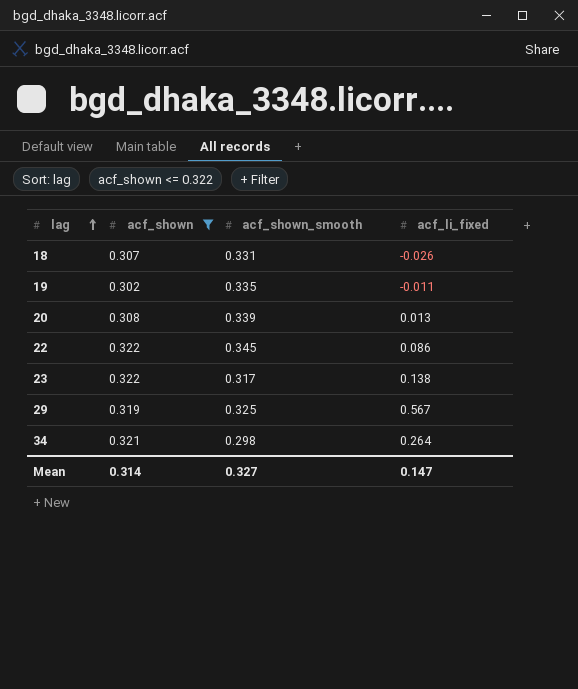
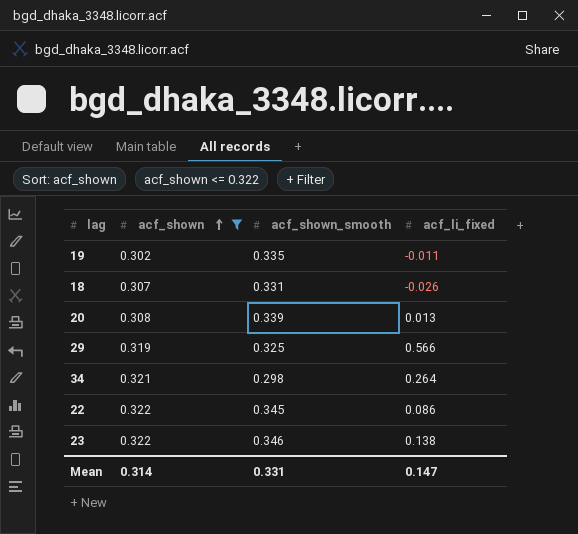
row order: lag ascending -> acf_shown ascending
29 | acf_li_fixed: 0.567 -> 0.566
23 | acf_shown_smooth: 0.317 -> 0.346
Mean | acf_shown_smooth: 0.327 -> 0.331

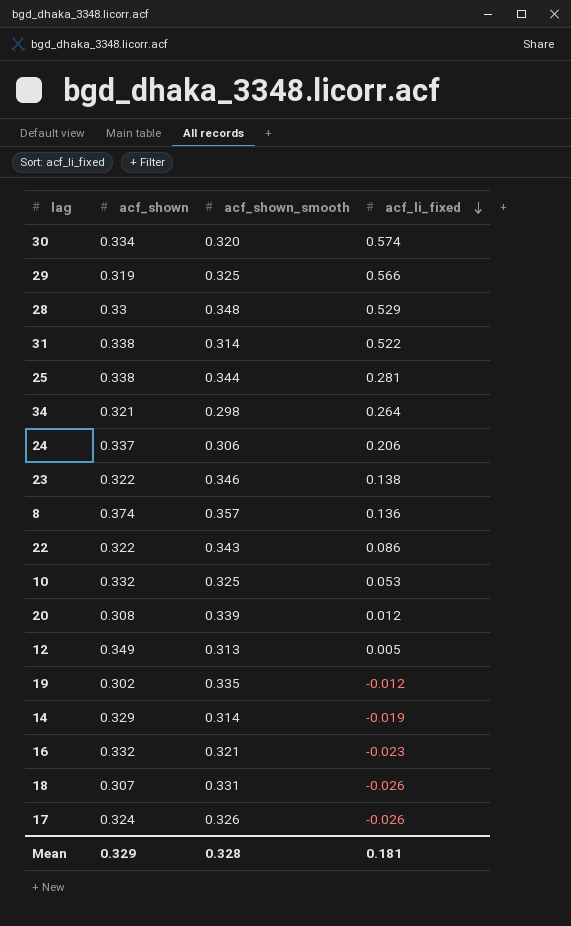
filter: acf_shown <= 0.322 -> none
row order: acf_shown ascending -> acf_li_fixed descending
22 | acf_shown_smooth: 0.345 -> 0.343
20 | acf_li_fixed: 0.013 -> 0.012
19 | acf_li_fixed: -0.011 -> -0.012
Mean | acf_shown: 0.314 -> 0.329
Mean | acf_shown_smooth: 0.331 -> 0.328
Mean | acf_li_fixed: 0.147 -> 0.181

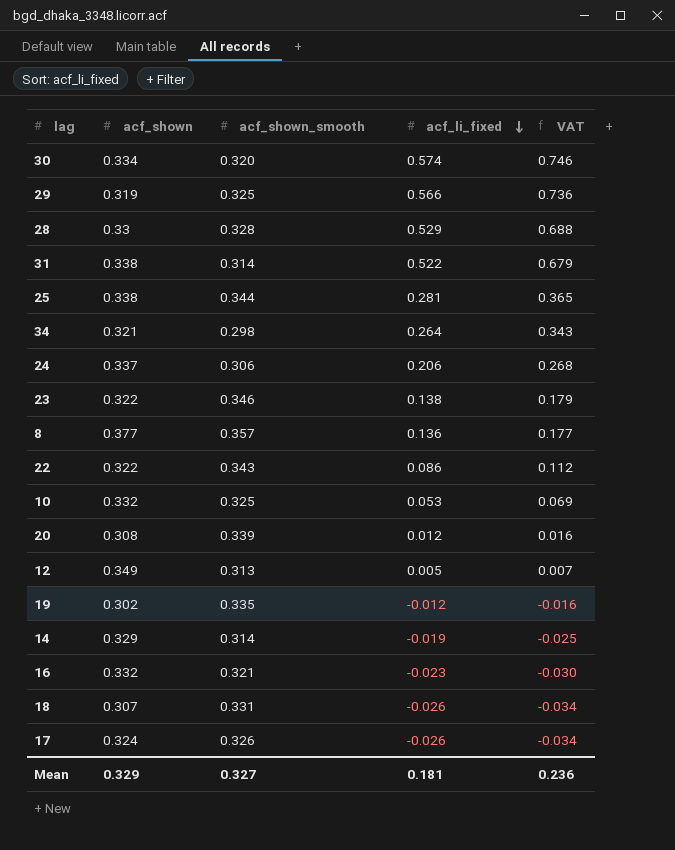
column VAT | formula: none -> [acf_li_fixed] * 1.3
28 | acf_shown_smooth: 0.348 -> 0.328
8 | acf_shown: 0.374 -> 0.377
Mean | acf_shown_smooth: 0.328 -> 0.327

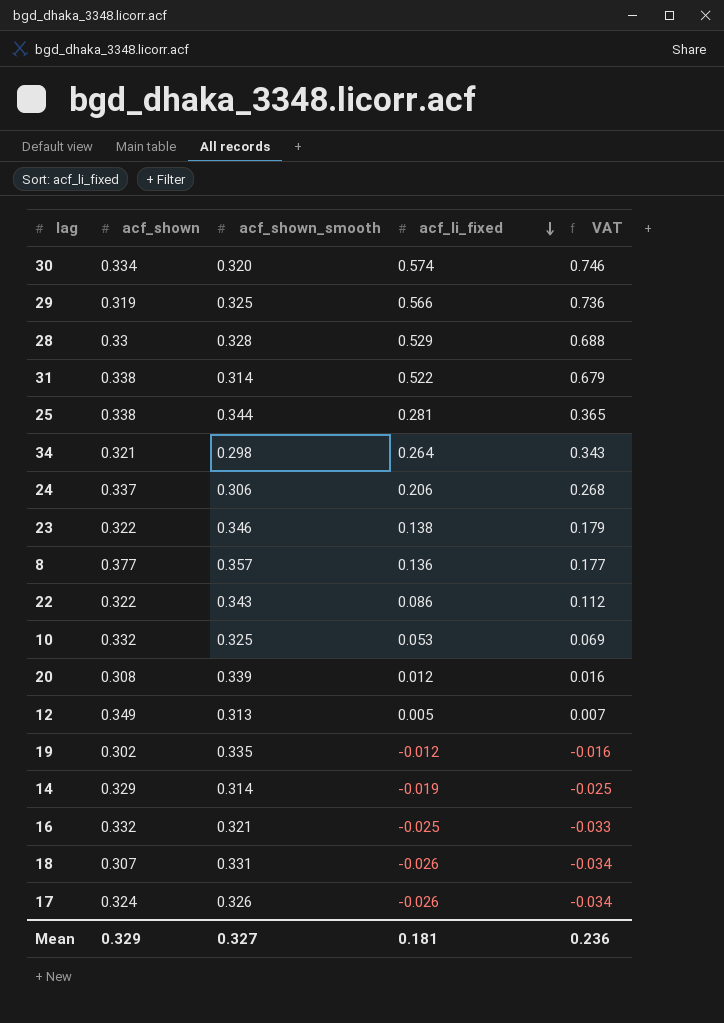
16 | acf_li_fixed: -0.023 -> -0.025
16 | VAT: -0.030 -> -0.033

